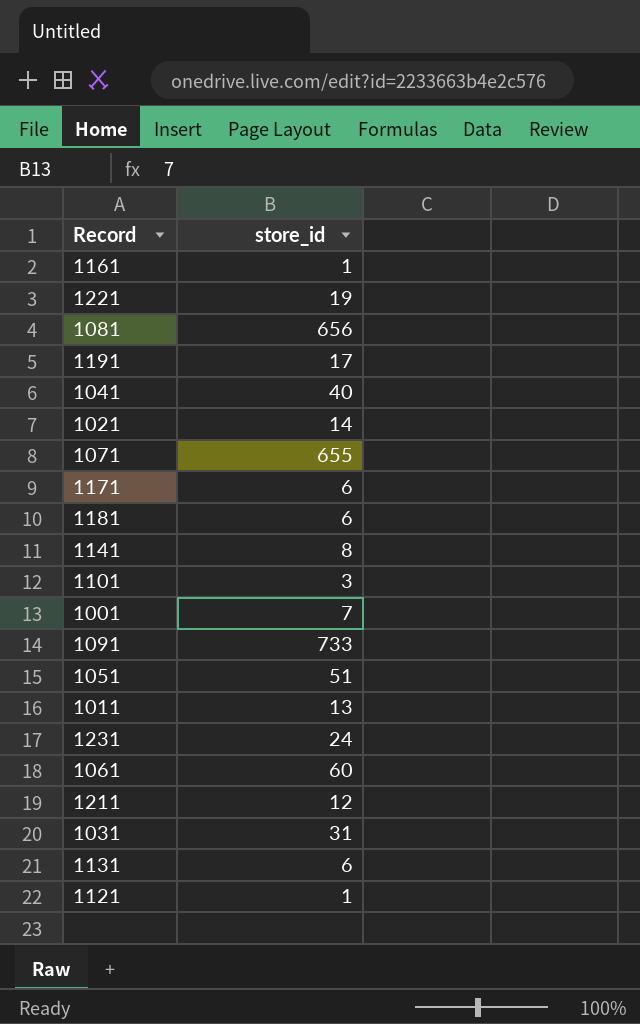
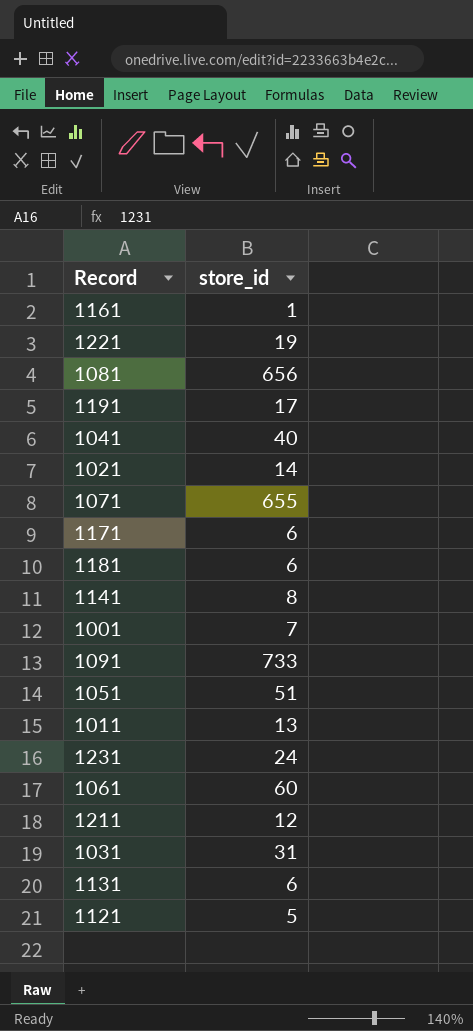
row 1101: 3 -> none
1121 | store_id: 1 -> 5

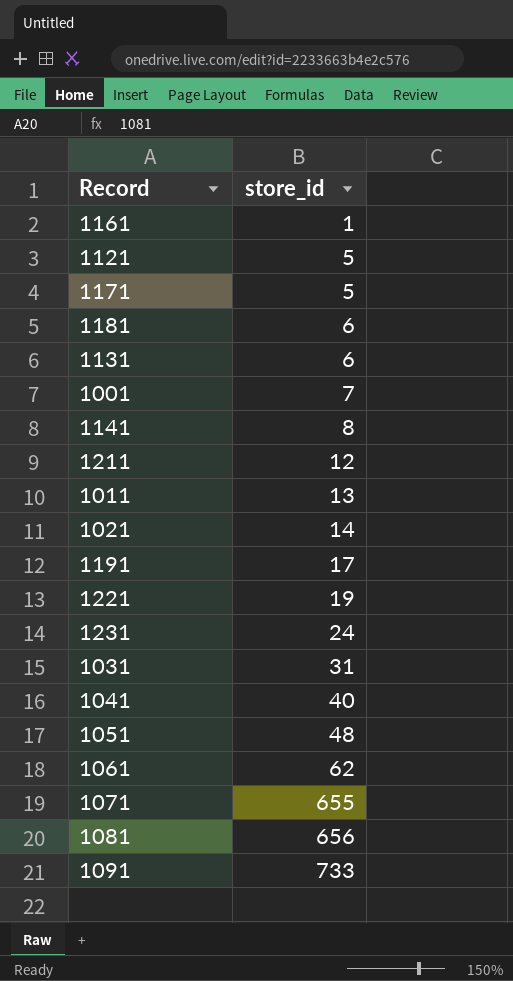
row order: none -> store_id ascending
1171 | store_id: 6 -> 5
1051 | store_id: 51 -> 48
1061 | store_id: 60 -> 62

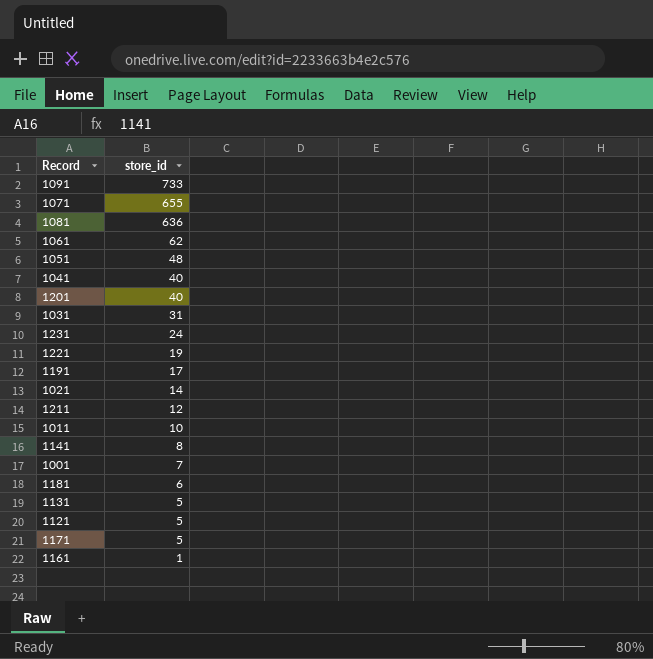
row order: store_id ascending -> store_id descending
1081 | store_id: 656 -> 636
row 1201: none -> 40
1011 | store_id: 13 -> 10
1131 | store_id: 6 -> 5

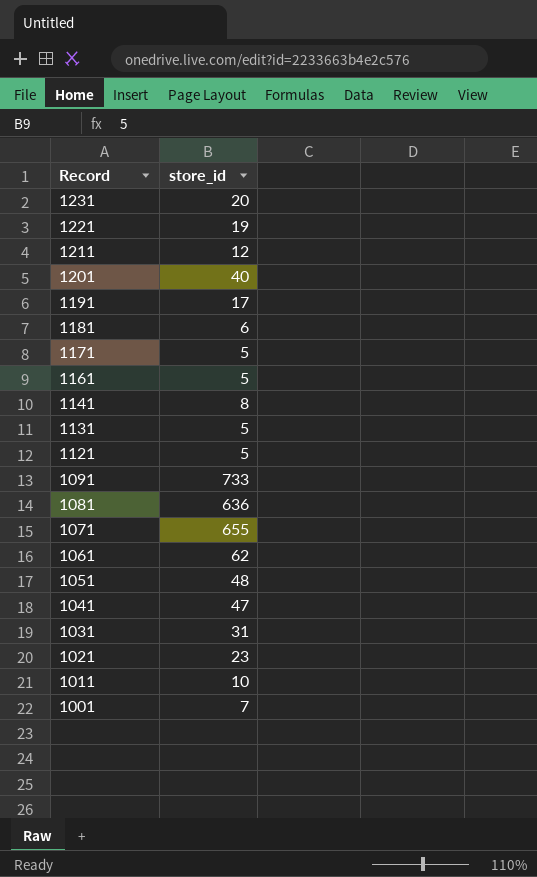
row order: store_id descending -> Record descending
1231 | store_id: 24 -> 20
1161 | store_id: 1 -> 5
1041 | store_id: 40 -> 47
1021 | store_id: 14 -> 23

